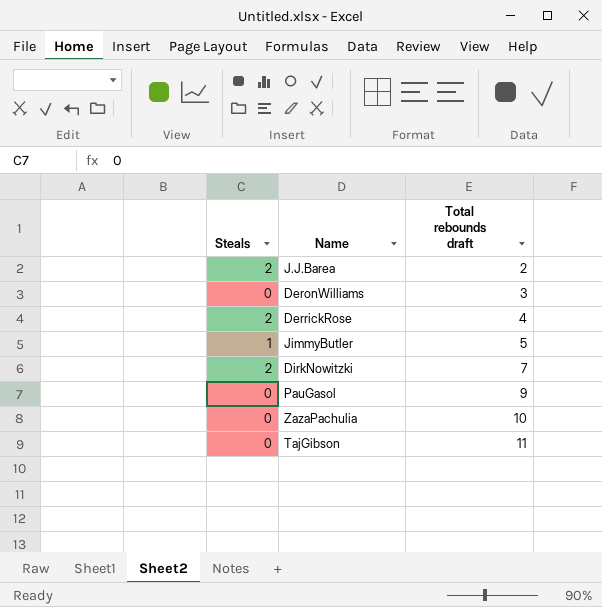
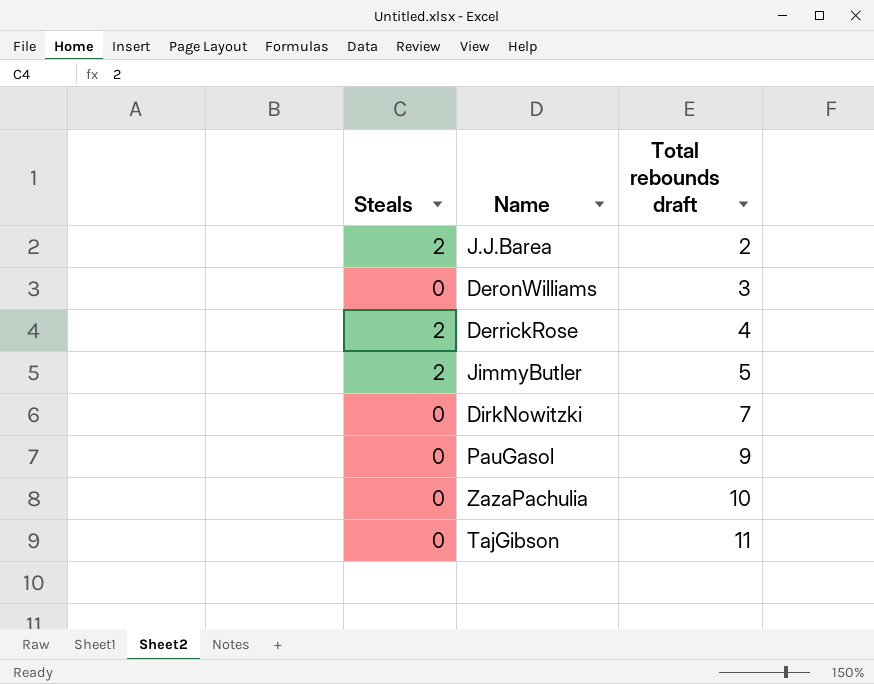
JimmyButler | Steals: 1 -> 2
DirkNowitzki | Steals: 2 -> 0

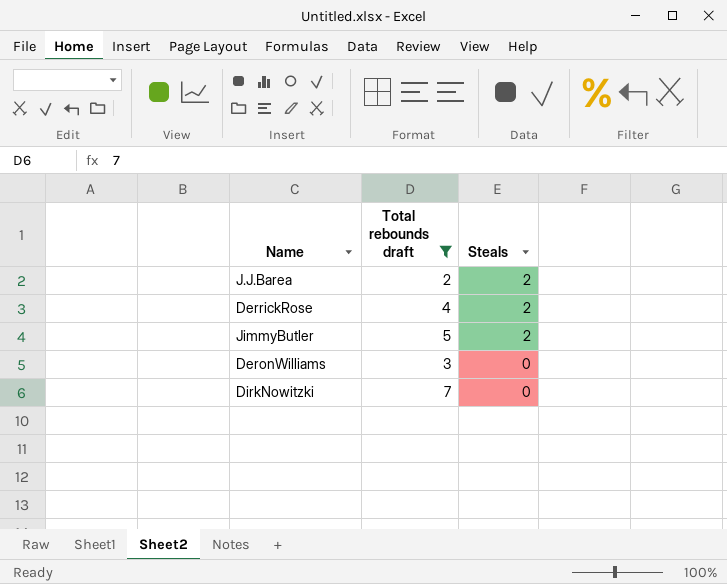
filter: none -> Total rebounds draft <= 7
row order: Total rebounds draft ascending -> Steals descending
column Steals | position: 1 -> 3

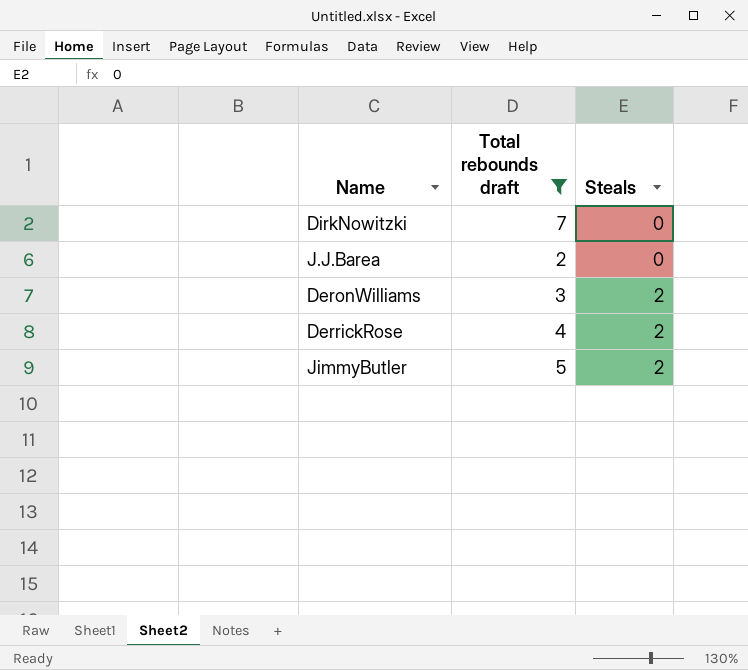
row order: Steals descending -> Steals ascending
J.J.Barea | Steals: 2 -> 0
DeronWilliams | Steals: 0 -> 2

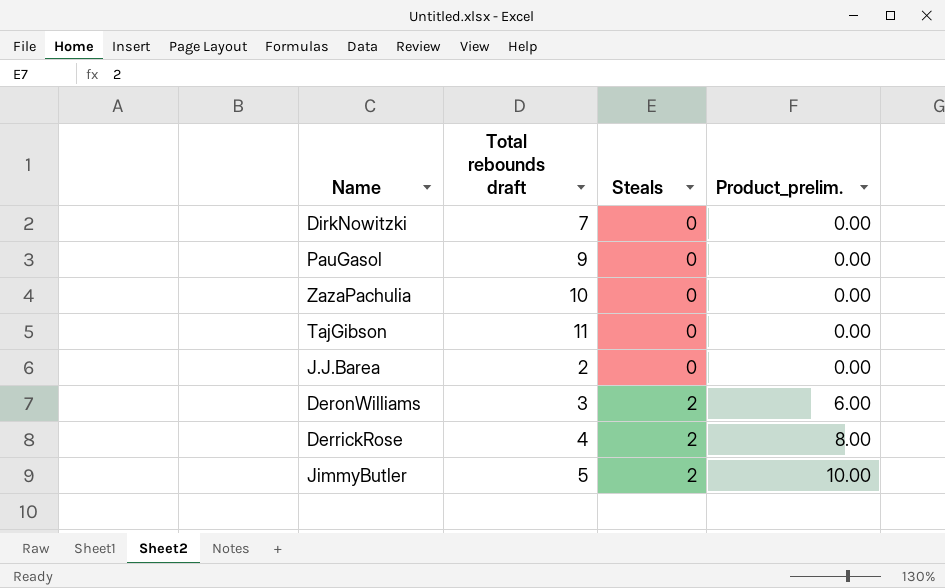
filter: Total rebounds draft <= 7 -> none
column Product_prelim. | formula: none -> [Total rebounds draft] * [Steals]

